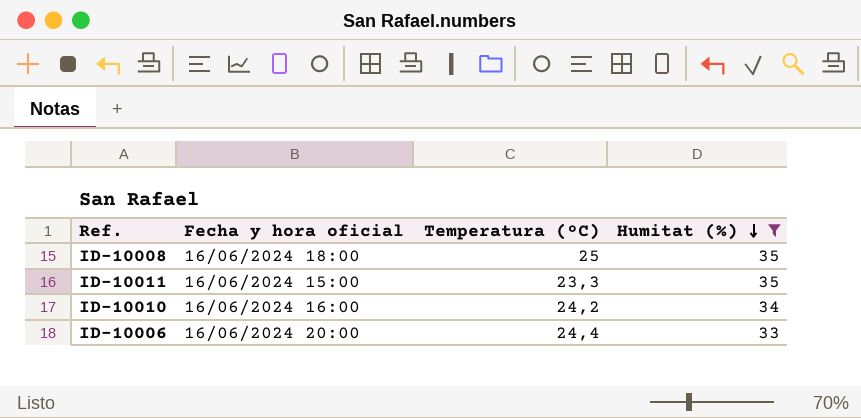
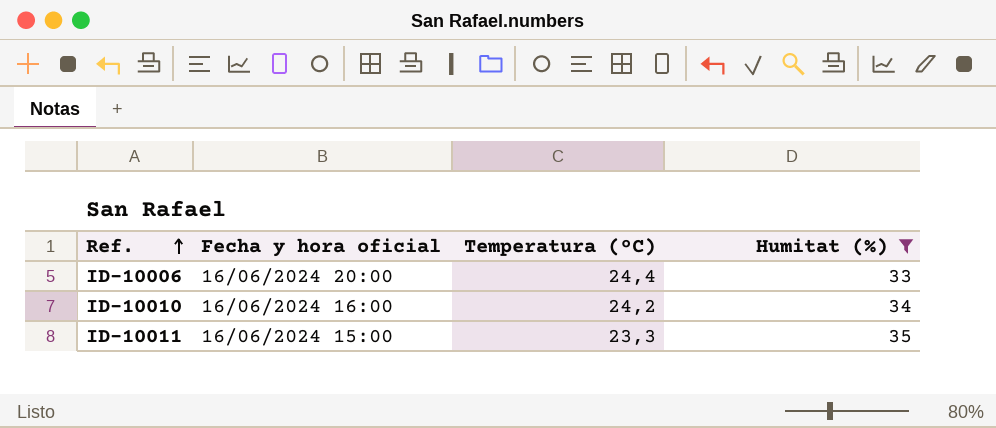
row order: Humitat (%) descending -> Ref. ascending
row ID-10008: 16/06/2024 18:00 | 25 | 35 -> none

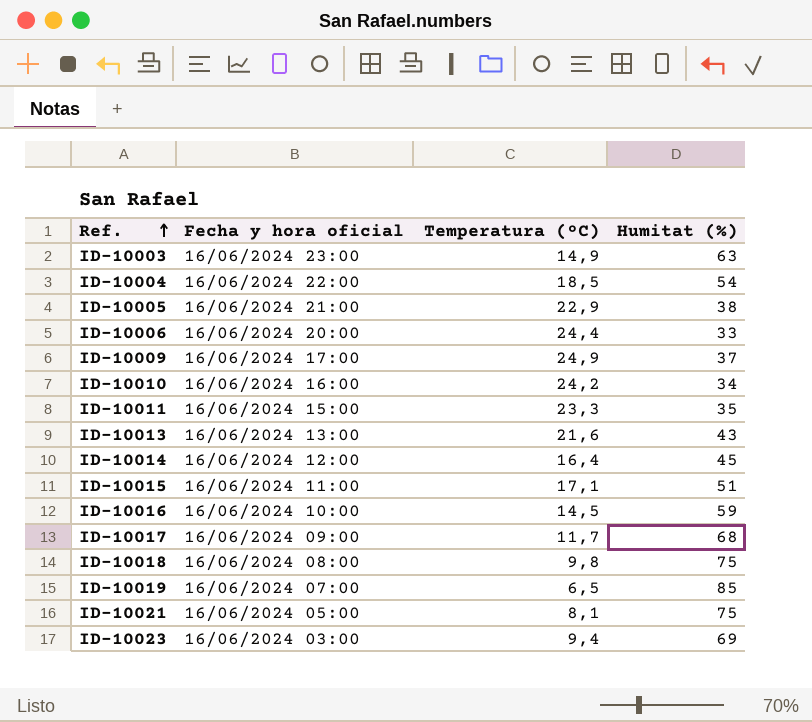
filter: Humitat (%) <= 35 -> none

